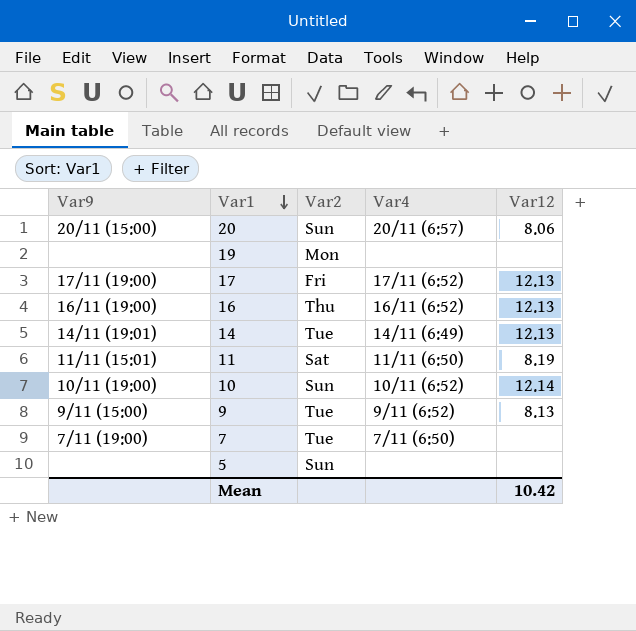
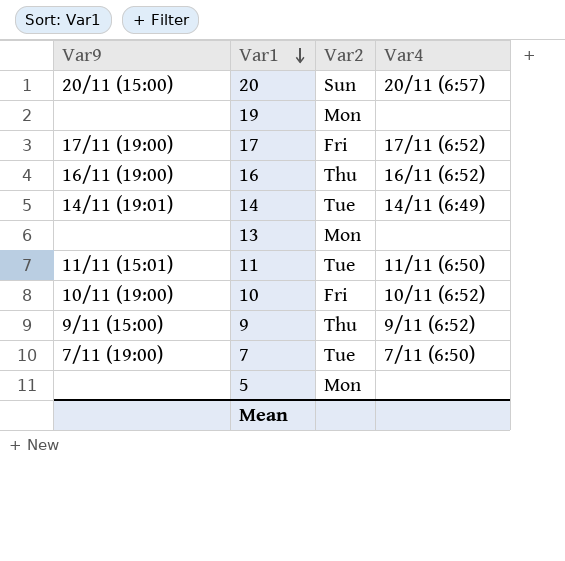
column Var12 | position: 5 -> none
row 13: none -> none | Mon | none
11 | Var2: Sat -> Tue
10 | Var2: Sun -> Fri
9 | Var2: Tue -> Thu
5 | Var2: Sun -> Mon

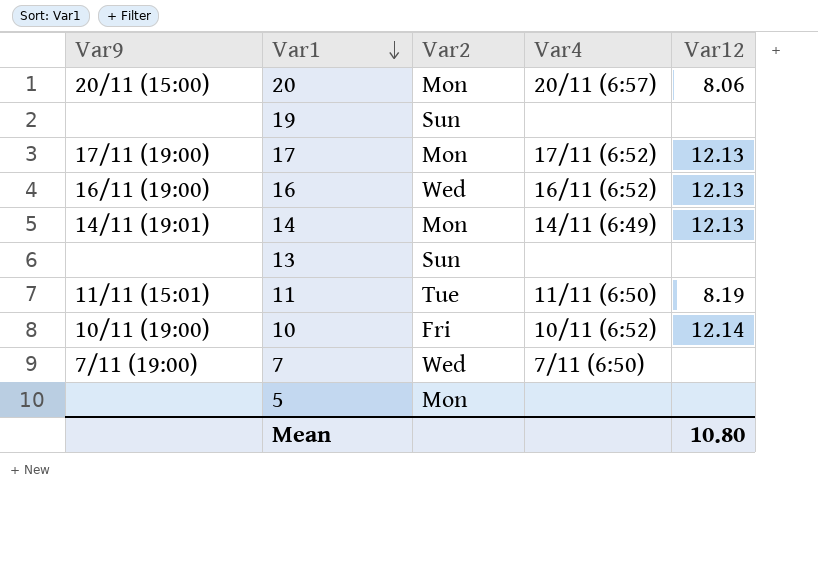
column Var12 | position: none -> 5
row 9: 9/11 (15:00) | Thu | 9/11 (6:52) -> none
20 | Var2: Sun -> Mon
19 | Var2: Mon -> Sun
17 | Var2: Fri -> Mon
16 | Var2: Thu -> Wed
14 | Var2: Tue -> Mon
13 | Var2: Mon -> Sun
7 | Var2: Tue -> Wed

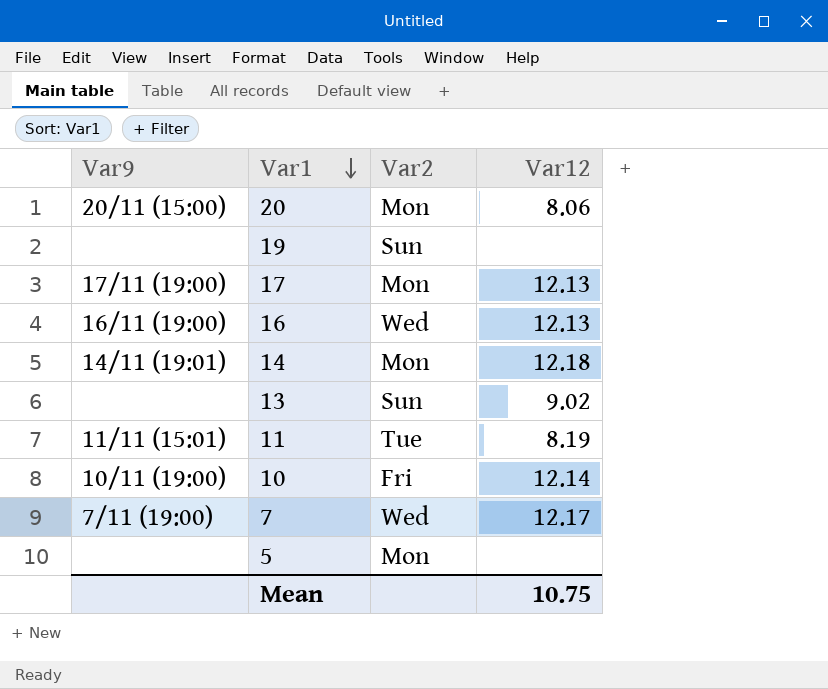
column Var4 | position: 4 -> none
14 | Var12: 12.13 -> 12.18
13 | Var12: none -> 9.02
7 | Var12: none -> 12.17
Mean | Var12: 10.80 -> 10.75

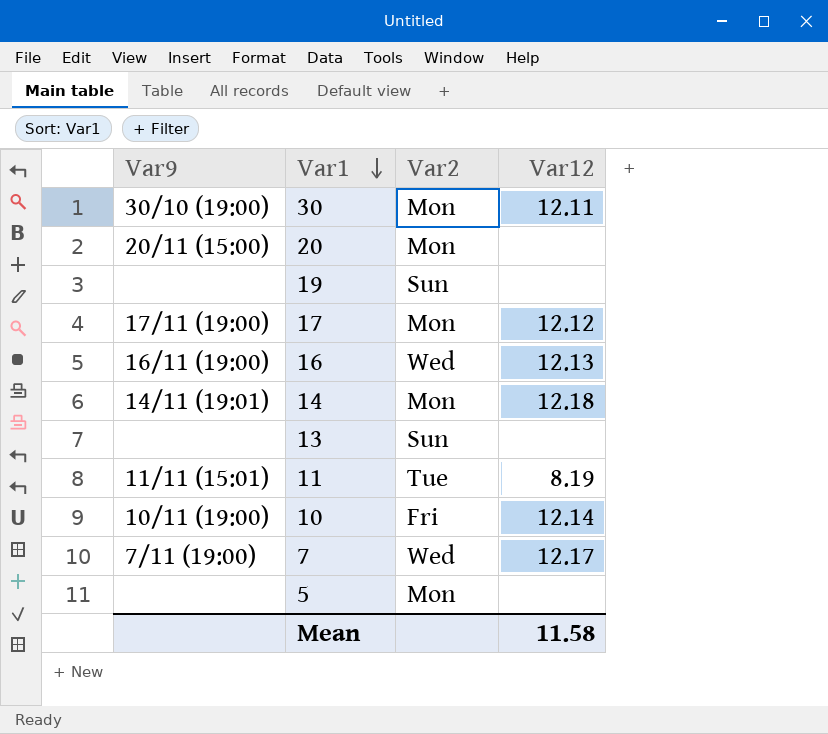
row 30: none -> 30/10 (19:00) | Mon | 12.11
20 | Var12: 8.06 -> none
17 | Var12: 12.13 -> 12.12
13 | Var12: 9.02 -> none
Mean | Var12: 10.75 -> 11.58

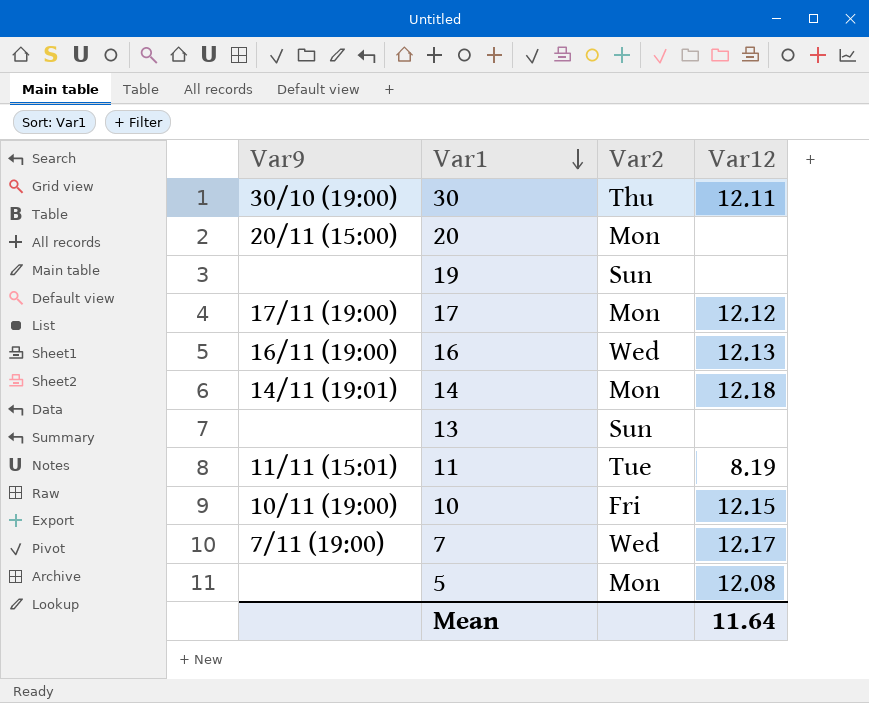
30 | Var2: Mon -> Thu
10 | Var12: 12.14 -> 12.15
5 | Var12: none -> 12.08
Mean | Var12: 11.58 -> 11.64

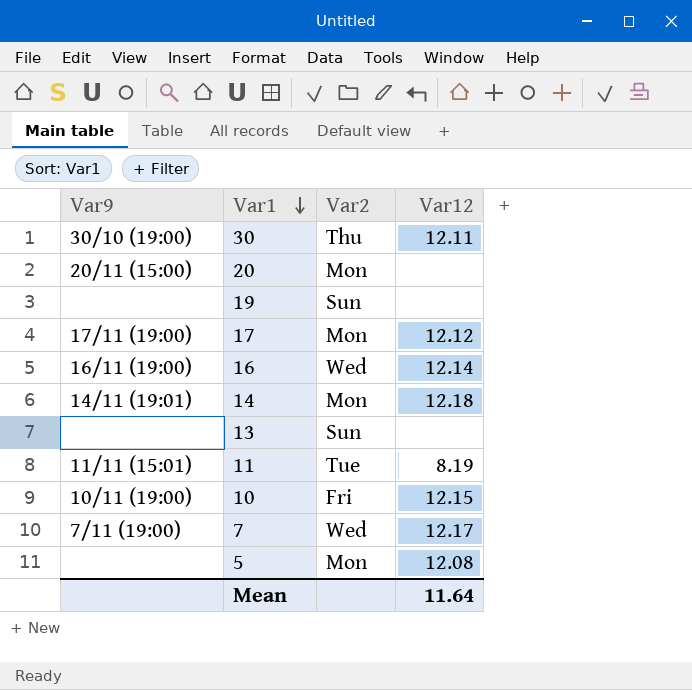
16 | Var12: 12.13 -> 12.14

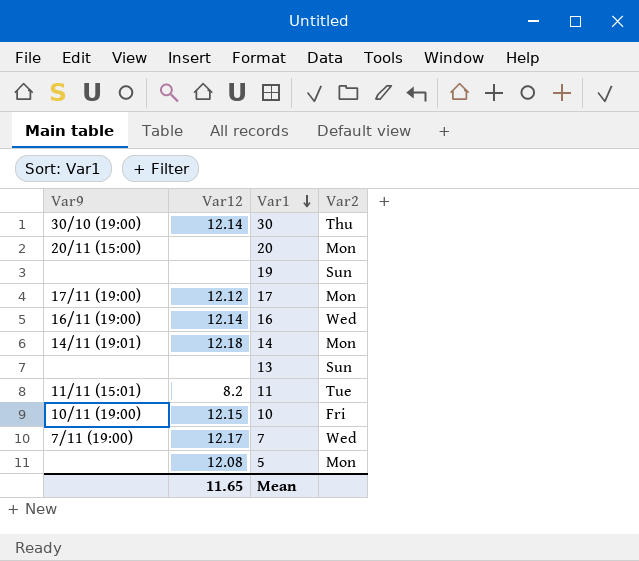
column Var12 | position: 4 -> 2
30 | Var12: 12.11 -> 12.14
11 | Var12: 8.19 -> 8.2
Mean | Var12: 11.64 -> 11.65

